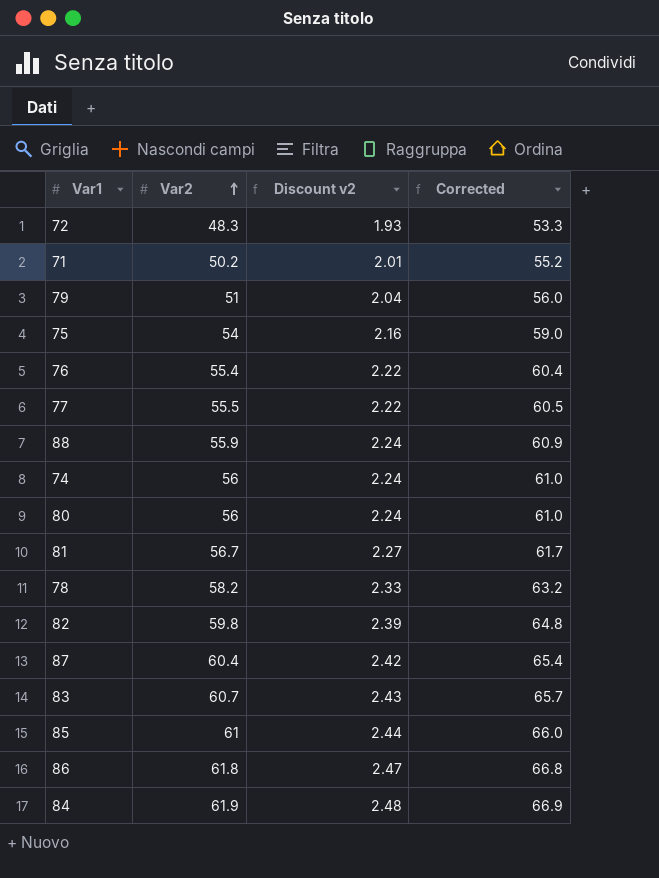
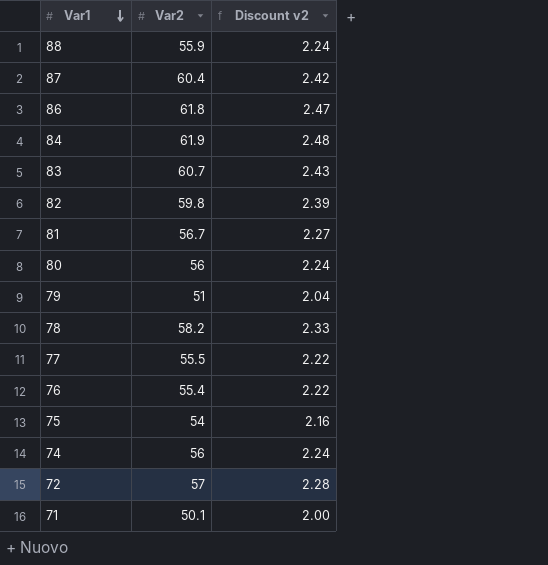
row order: Var2 ascending -> Var1 descending
column Corrected | formula: [Var2] + 5 -> none
row 85: 61 | 2.44 | 66.0 -> none
72 | Var2: 48.3 -> 57
72 | Discount v2: 1.93 -> 2.28
71 | Var2: 50.2 -> 50.1
71 | Discount v2: 2.01 -> 2.00

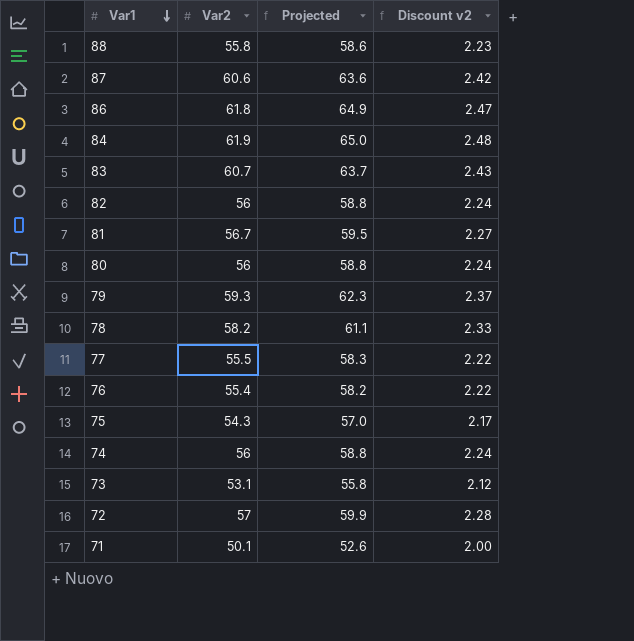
column Projected | formula: none -> [Var2] * 1.05
88 | Var2: 55.9 -> 55.8
88 | Discount v2: 2.24 -> 2.23
87 | Var2: 60.4 -> 60.6
82 | Var2: 59.8 -> 56
82 | Discount v2: 2.39 -> 2.24
79 | Var2: 51 -> 59.3
79 | Discount v2: 2.04 -> 2.37
75 | Var2: 54 -> 54.3
75 | Discount v2: 2.16 -> 2.17
row 73: none -> 53.1 | 55.8 | 2.12

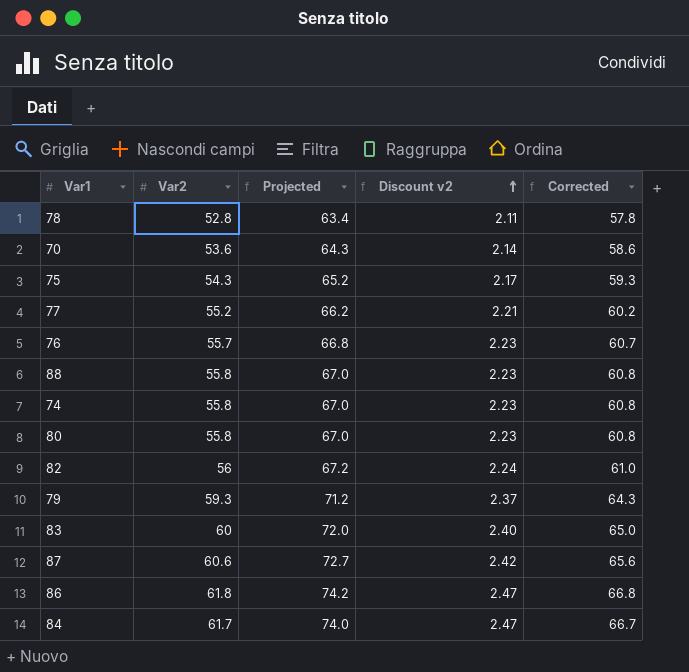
row order: Var1 descending -> Discount v2 ascending
column Projected | formula: [Var2] * 1.05 -> [Var2] * 1.2
column Corrected | formula: none -> [Var2] + 5
row 81: 56.7 | 59.5 | 2.27 -> none
row 73: 53.1 | 55.8 | 2.12 -> none
row 72: 57 | 59.9 | 2.28 -> none
row 71: 50.1 | 52.6 | 2.00 -> none
78 | Var2: 58.2 -> 52.8
78 | Discount v2: 2.33 -> 2.11
row 70: none -> 53.6 | 64.3 | 2.14 | 58.6
77 | Var2: 55.5 -> 55.2
77 | Discount v2: 2.22 -> 2.21
76 | Var2: 55.4 -> 55.7
76 | Discount v2: 2.22 -> 2.23
74 | Var2: 56 -> 55.8
74 | Discount v2: 2.24 -> 2.23
80 | Var2: 56 -> 55.8
80 | Discount v2: 2.24 -> 2.23
83 | Var2: 60.7 -> 60
83 | Discount v2: 2.43 -> 2.40
84 | Var2: 61.9 -> 61.7
84 | Discount v2: 2.48 -> 2.47

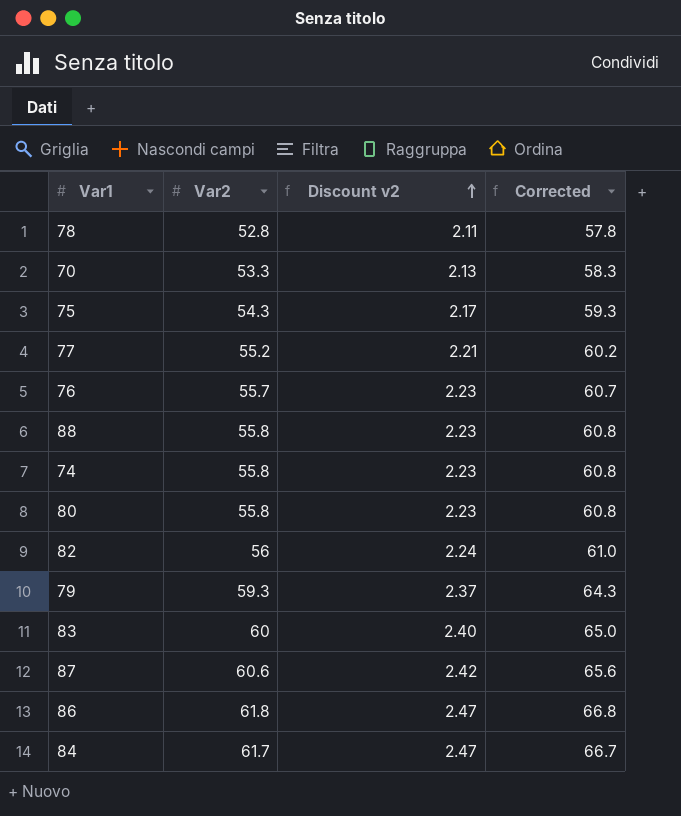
column Projected | formula: [Var2] * 1.2 -> none
70 | Var2: 53.6 -> 53.3
70 | Discount v2: 2.14 -> 2.13
70 | Corrected: 58.6 -> 58.3

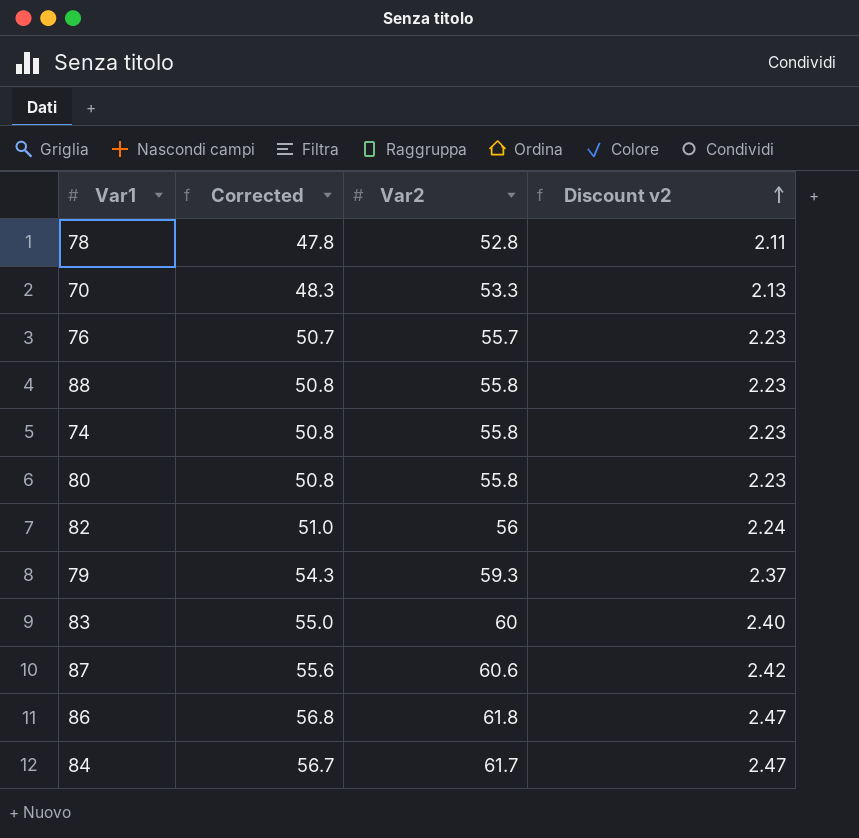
column Corrected | formula: [Var2] + 5 -> [Var2] - 5
column Corrected | position: 4 -> 2
row 75: 54.3 | 2.17 | 59.3 -> none
row 77: 55.2 | 2.21 | 60.2 -> none

